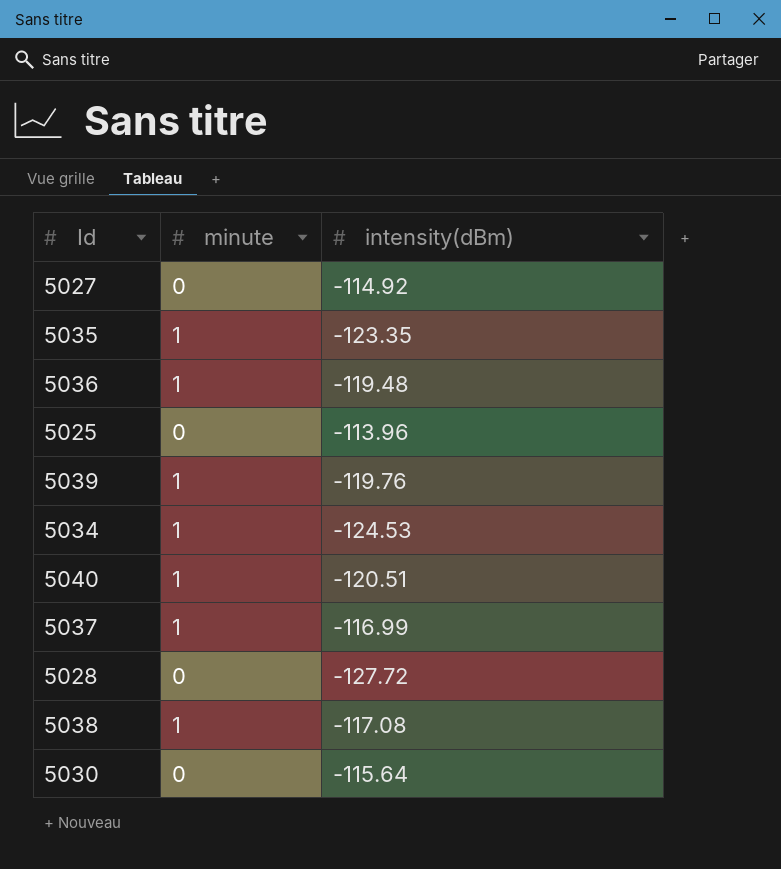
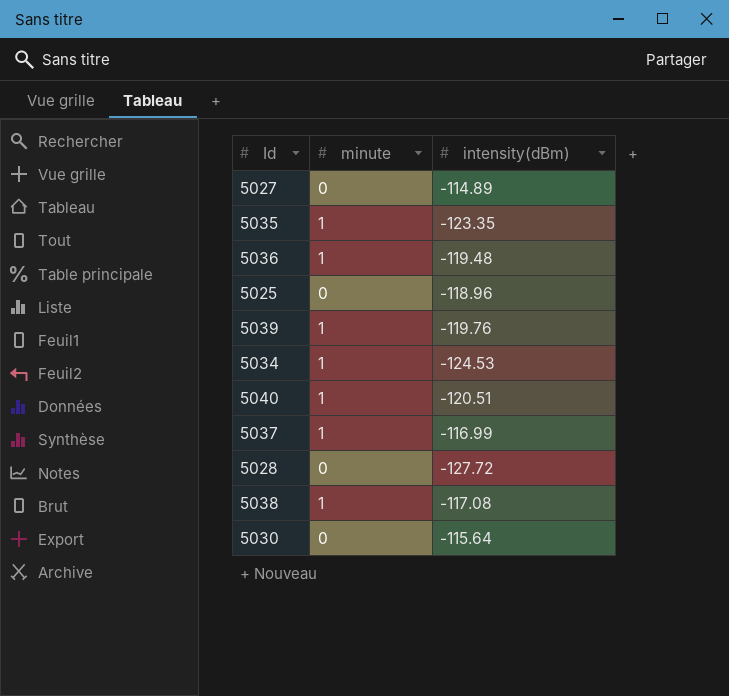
5027 | intensity(dBm): -114.92 -> -114.89
5025 | intensity(dBm): -113.96 -> -118.96

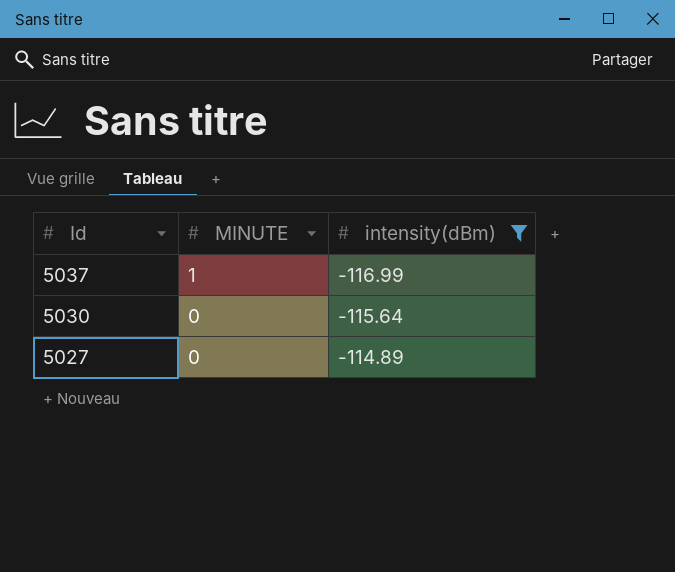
filter: none -> intensity(dBm) >= -116.99
row order: none -> Id descending
column name: minute -> MINUTE

